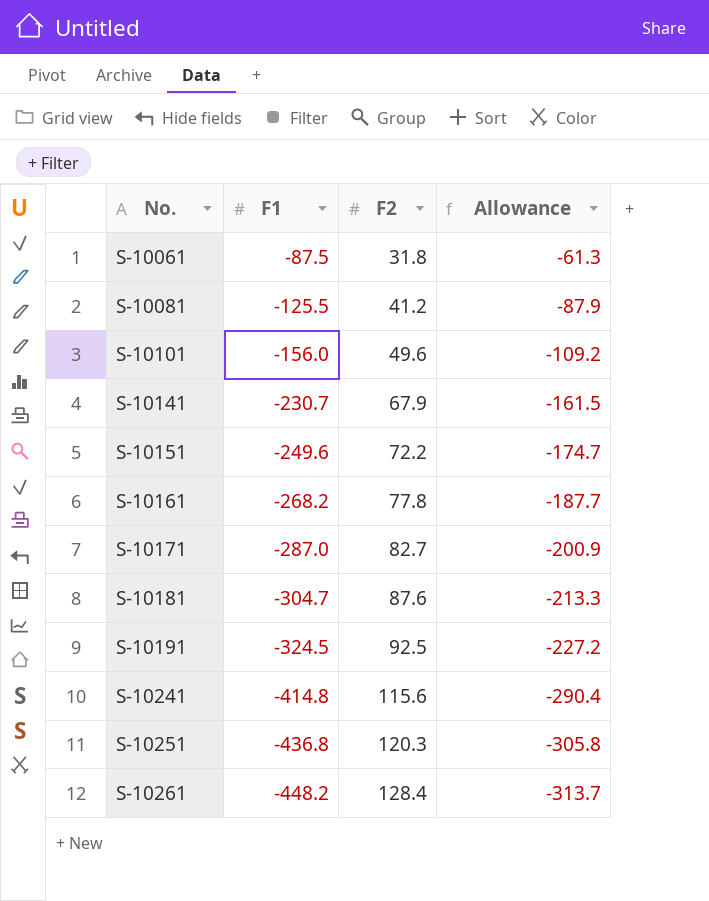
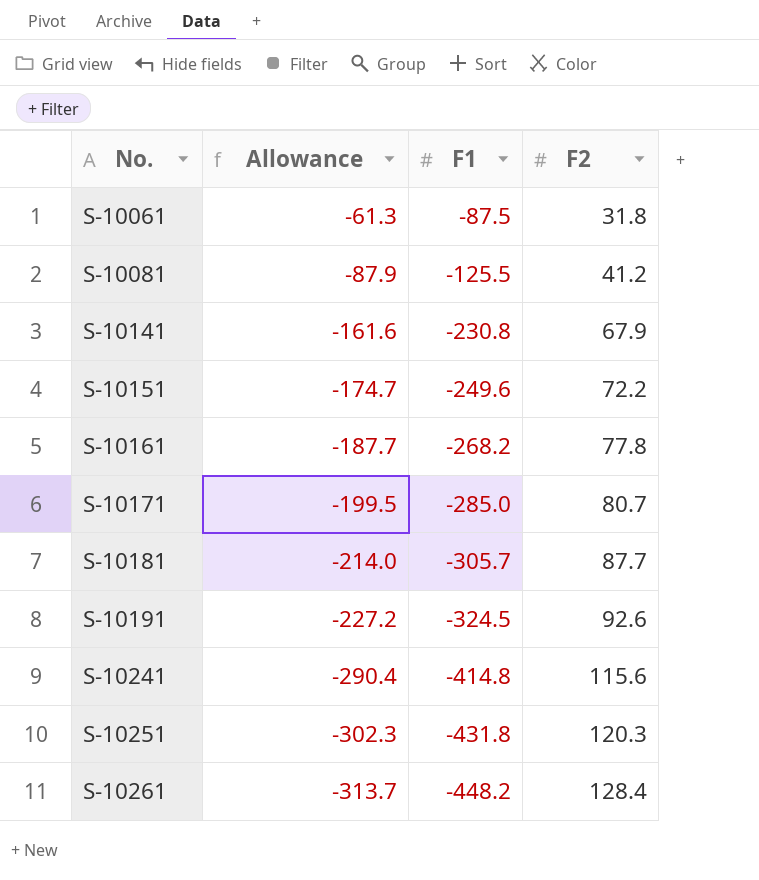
column Allowance | position: 4 -> 2
row S-10101: -156.0 | 49.6 | -109.2 -> none
S-10141 | Allowance: -161.5 -> -161.6
S-10141 | F1: -230.7 -> -230.8
S-10171 | Allowance: -200.9 -> -199.5
S-10171 | F1: -287.0 -> -285.0
S-10171 | F2: 82.7 -> 80.7
S-10181 | Allowance: -213.3 -> -214.0
S-10181 | F1: -304.7 -> -305.7
S-10181 | F2: 87.6 -> 87.7
S-10191 | F2: 92.5 -> 92.6
S-10251 | Allowance: -305.8 -> -302.3
S-10251 | F1: -436.8 -> -431.8

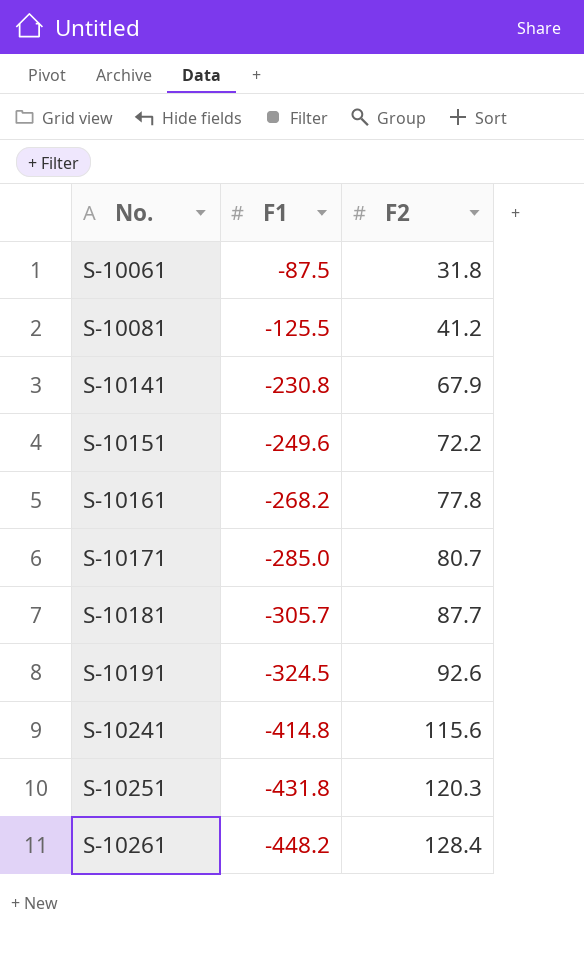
column Allowance | formula: [F1] * 0.7 -> none

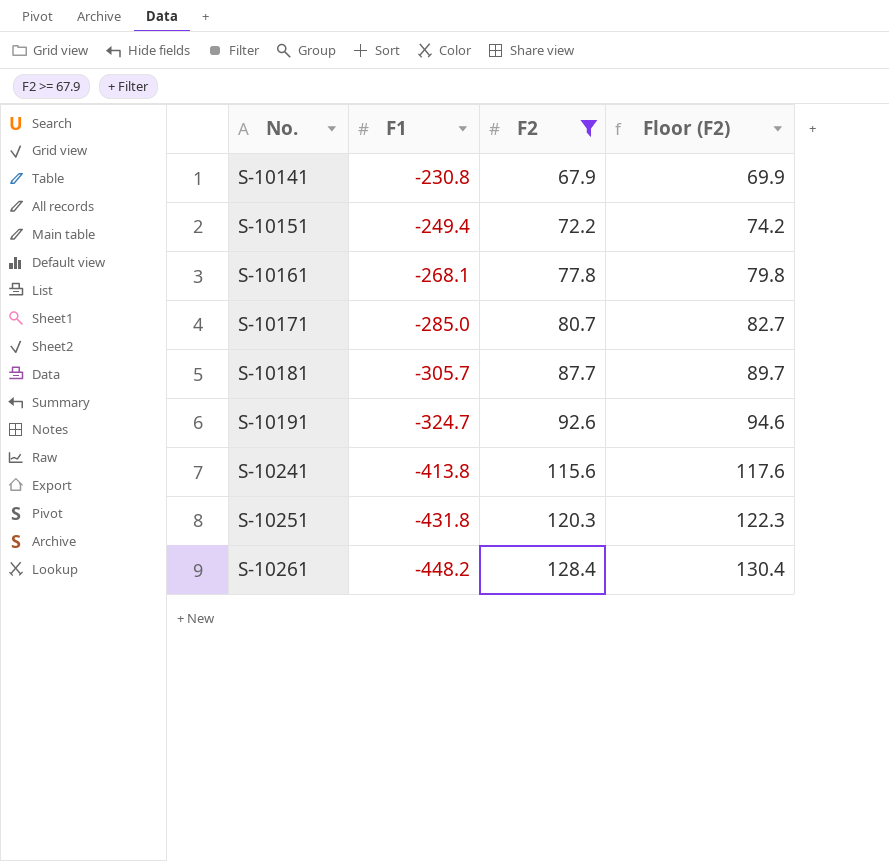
filter: none -> F2 >= 67.9
column Floor (F2) | formula: none -> [F2] + 2
S-10151 | F1: -249.6 -> -249.4
S-10161 | F1: -268.2 -> -268.1
S-10191 | F1: -324.5 -> -324.7
S-10241 | F1: -414.8 -> -413.8

